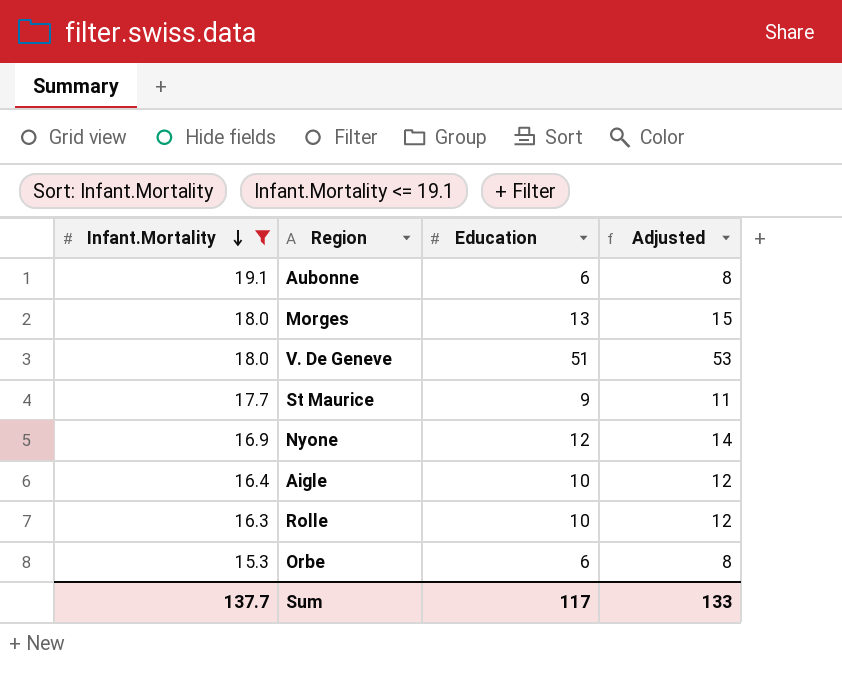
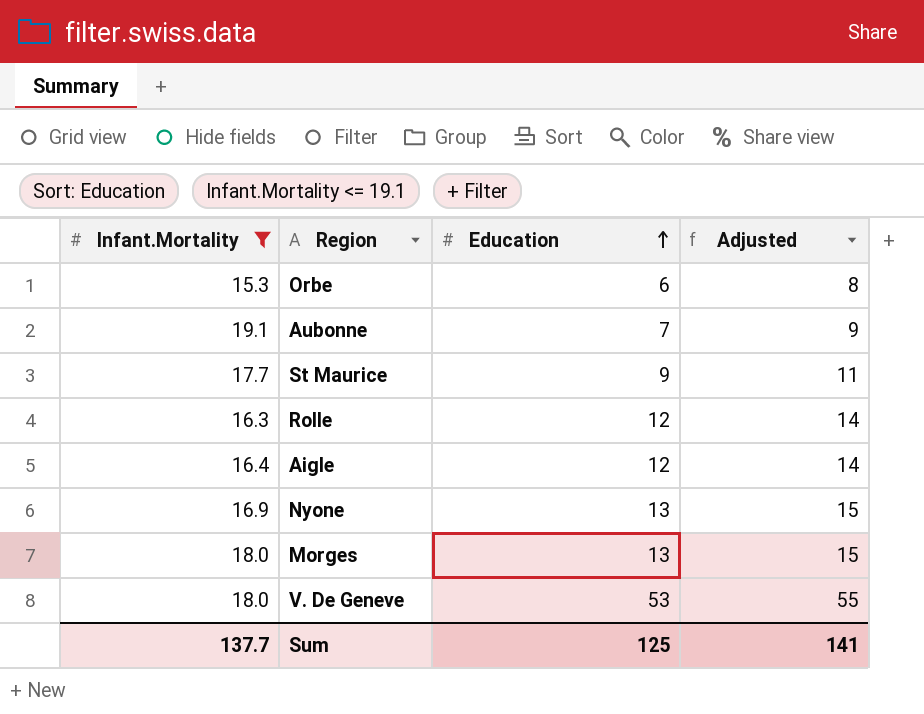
row order: Infant.Mortality descending -> Education ascending
Aubonne | Education: 6 -> 7
Aubonne | Adjusted: 8 -> 9
Rolle | Education: 10 -> 12
Rolle | Adjusted: 12 -> 14
Aigle | Education: 10 -> 12
Aigle | Adjusted: 12 -> 14
Nyone | Education: 12 -> 13
Nyone | Adjusted: 14 -> 15
V. De Geneve | Education: 51 -> 53
V. De Geneve | Adjusted: 53 -> 55
Sum | Education: 117 -> 125
Sum | Adjusted: 133 -> 141

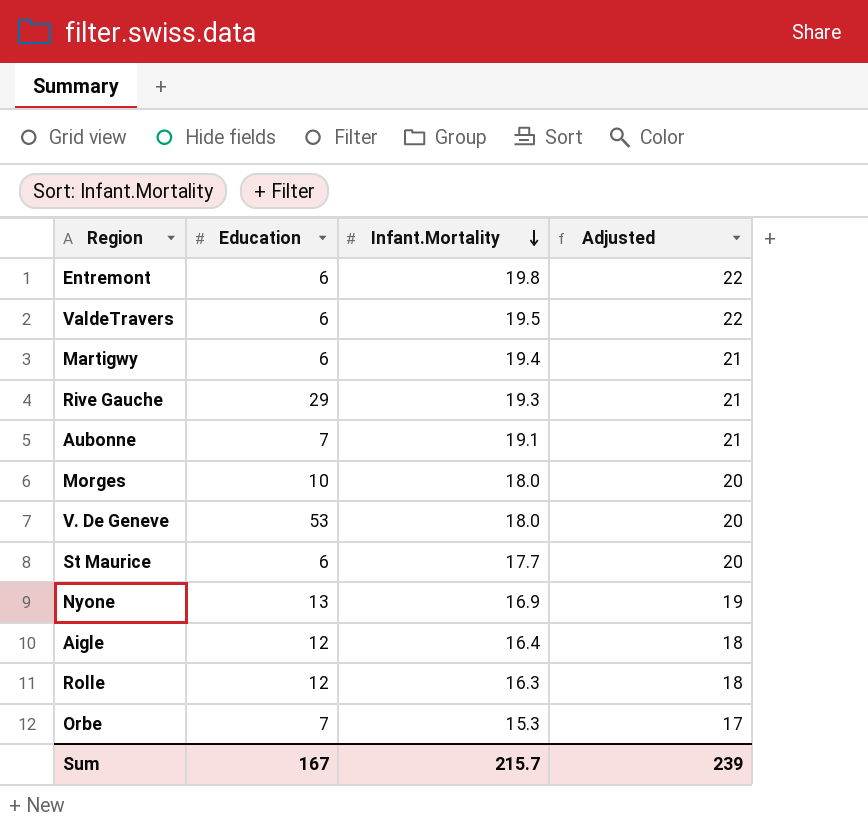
filter: Infant.Mortality <= 19.1 -> none
row order: Education ascending -> Infant.Mortality descending
column Infant.Mortality | position: 1 -> 3
column Adjusted | formula: [Education] + 2 -> [Infant.Mortality] + 2
Morges | Education: 13 -> 10
St Maurice | Education: 9 -> 6
Orbe | Education: 6 -> 7
Sum | Education: 125 -> 167
Sum | Infant.Mortality: 137.7 -> 215.7
Sum | Adjusted: 141 -> 239

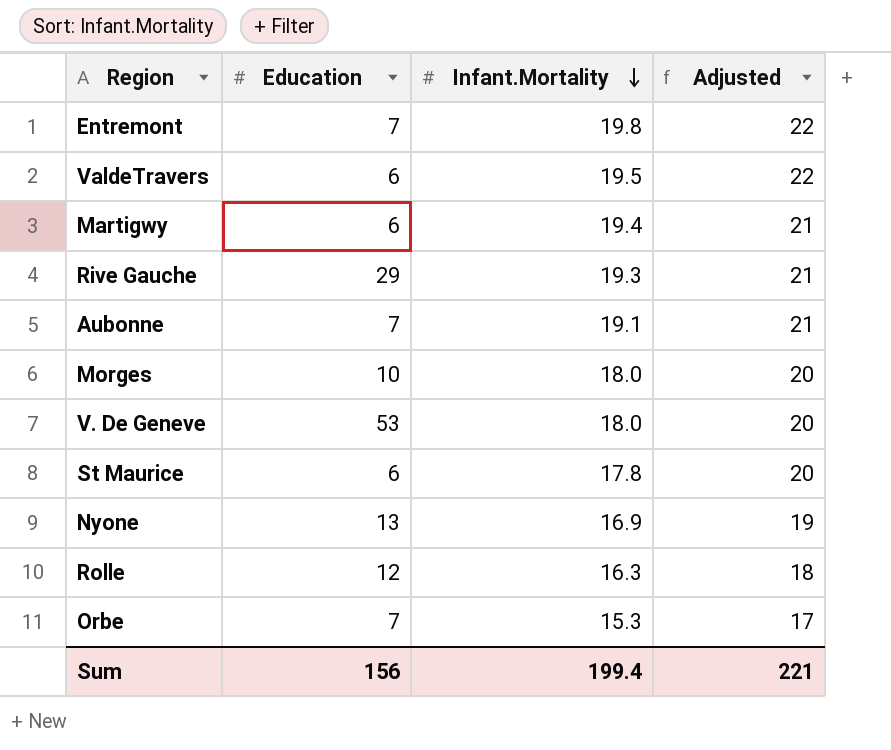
row Aigle: 12 | 16.4 | 18 -> none
Entremont | Education: 6 -> 7
St Maurice | Infant.Mortality: 17.7 -> 17.8
Sum | Education: 167 -> 156
Sum | Infant.Mortality: 215.7 -> 199.4
Sum | Adjusted: 239 -> 221

